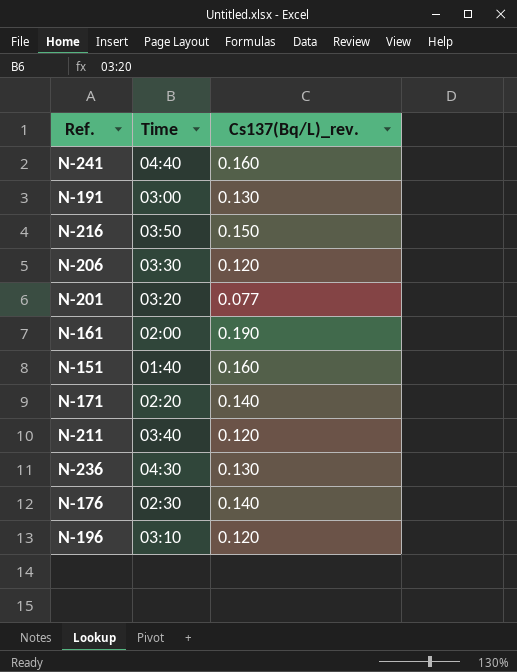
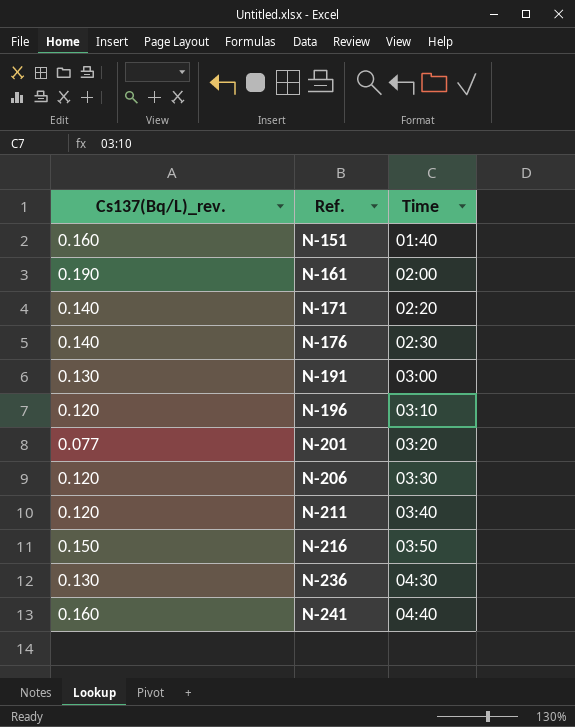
row order: none -> Ref. ascending
column Cs137(Bq/L)_rev. | position: 3 -> 1

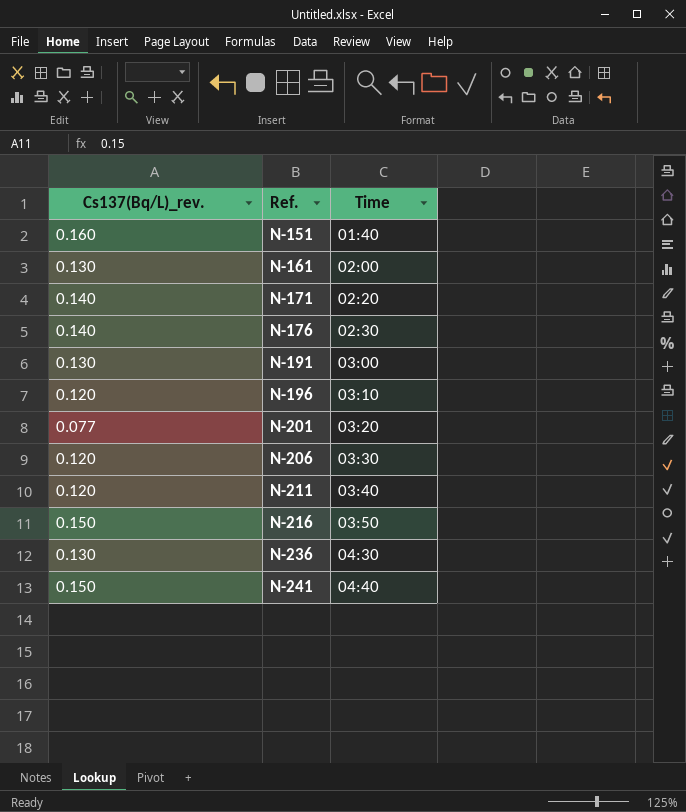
N-161 | Cs137(Bq/L)_rev.: 0.190 -> 0.130
N-241 | Cs137(Bq/L)_rev.: 0.160 -> 0.150

